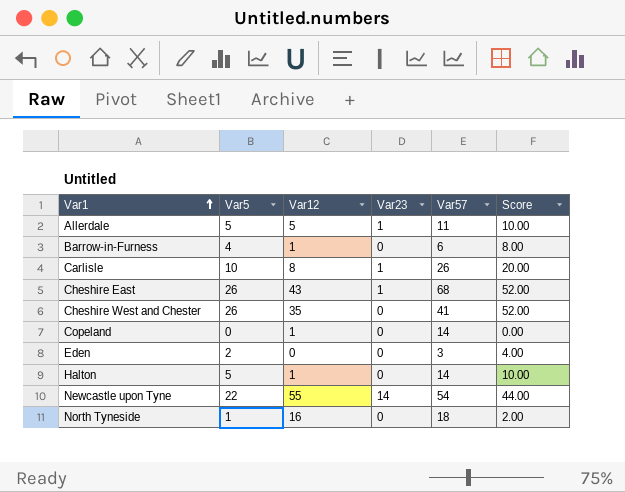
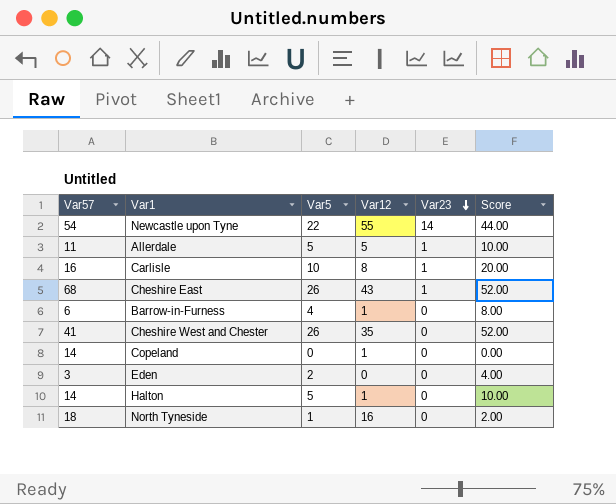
row order: Var1 ascending -> Var23 descending
column Var57 | position: 5 -> 1
Carlisle | Var57: 26 -> 16

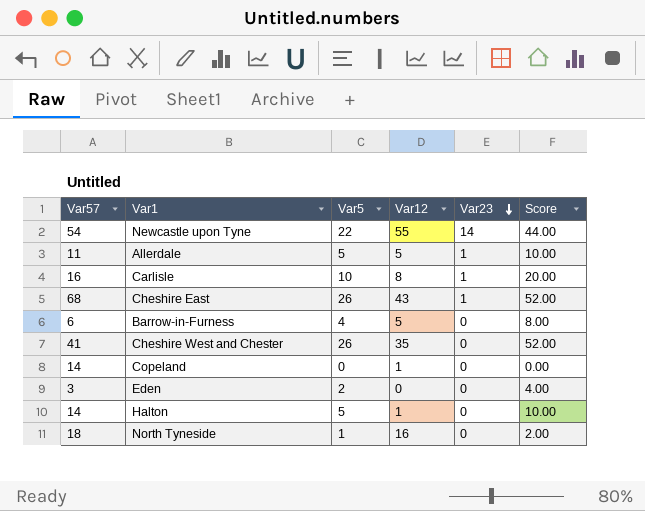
Barrow-in-Furness | Var12: 1 -> 5

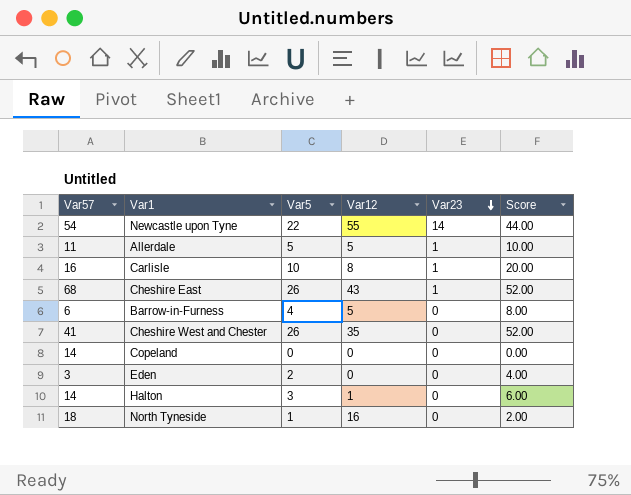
Copeland | Var12: 1 -> 0
Halton | Var5: 5 -> 3
Halton | Score: 10.00 -> 6.00

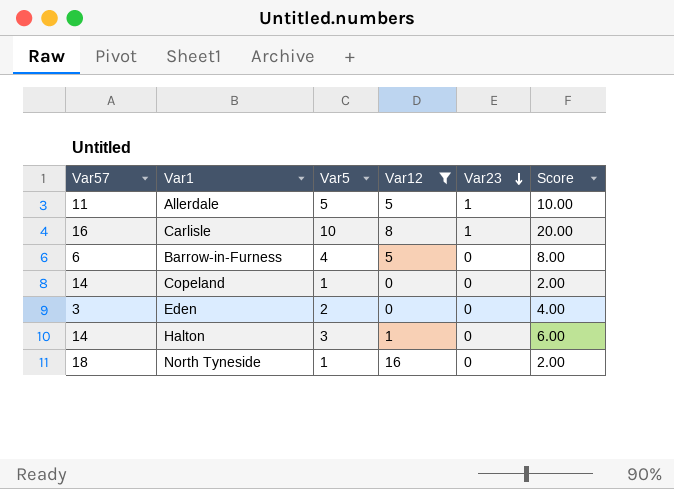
filter: none -> Var12 <= 16
Copeland | Var5: 0 -> 1
Copeland | Score: 0.00 -> 2.00

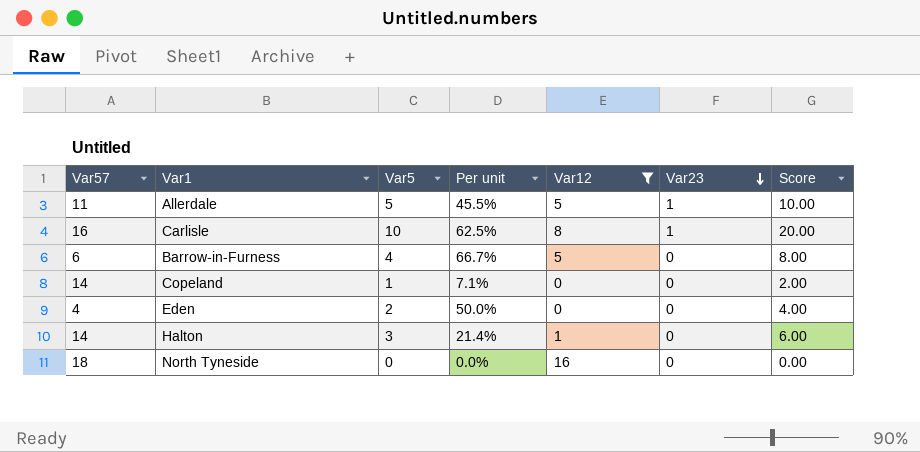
column Per unit | formula: none -> [Var5] / [Var57]
Eden | Var57: 3 -> 4
North Tyneside | Var5: 1 -> 0
North Tyneside | Score: 2.00 -> 0.00

